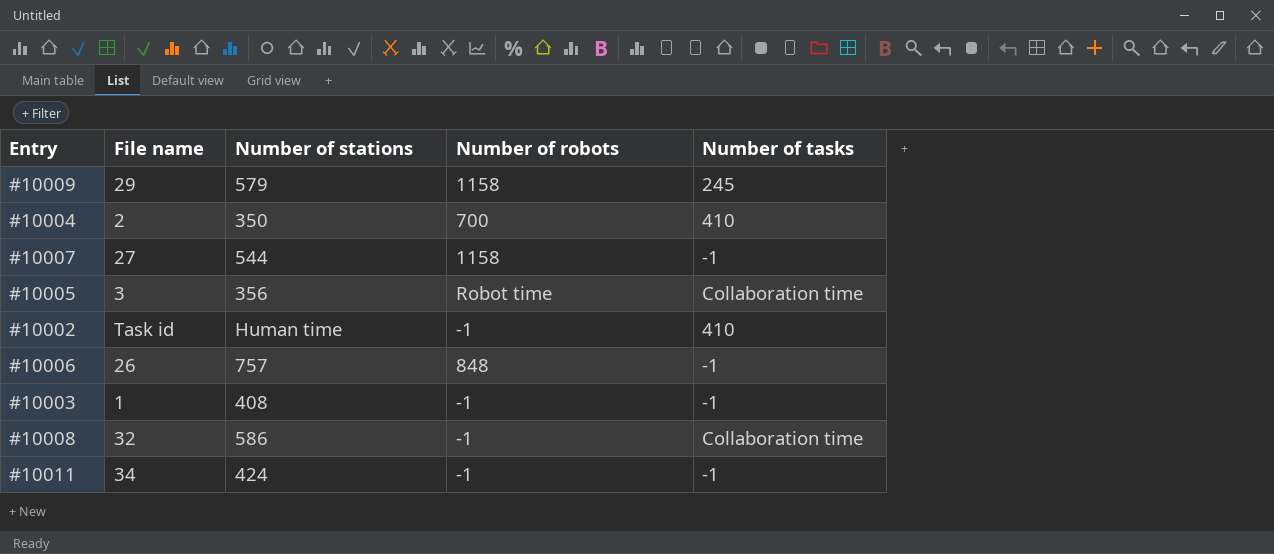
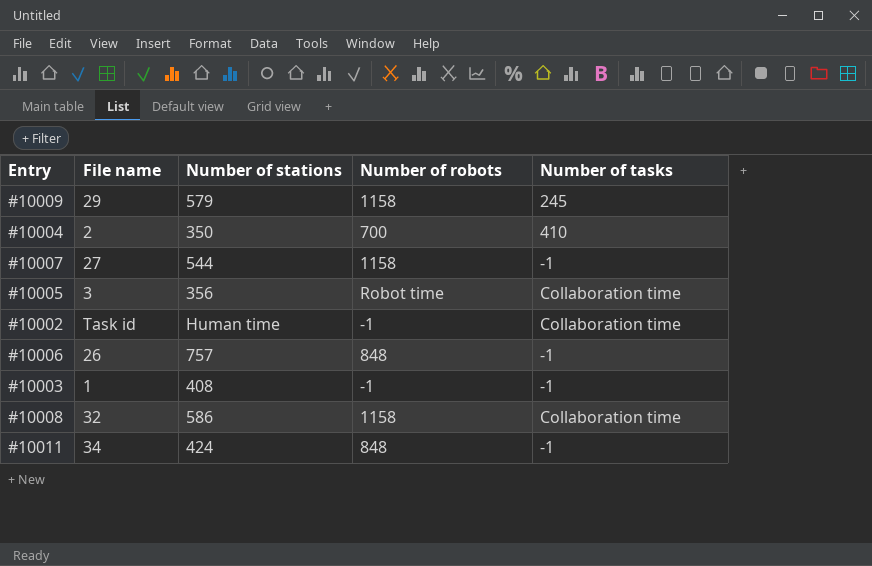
#10002 | Number of tasks: 410 -> Collaboration time
#10008 | Number of robots: -1 -> 1158
#10011 | Number of robots: -1 -> 848

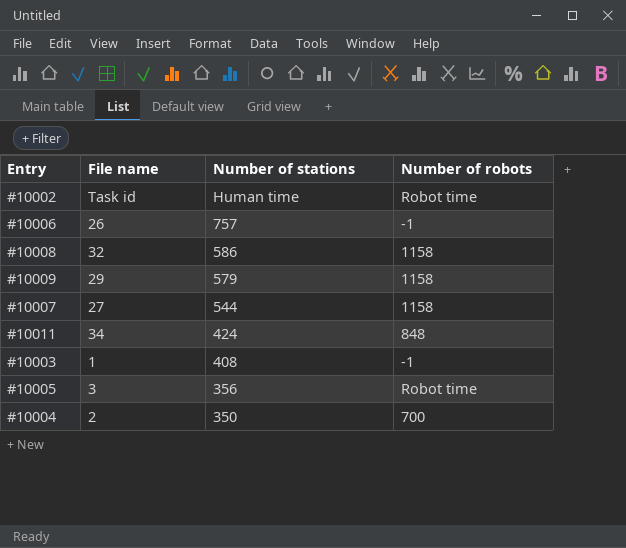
row order: none -> Number of stations descending
column Number of tasks | position: 5 -> none
#10002 | Number of robots: -1 -> Robot time
#10006 | Number of robots: 848 -> -1

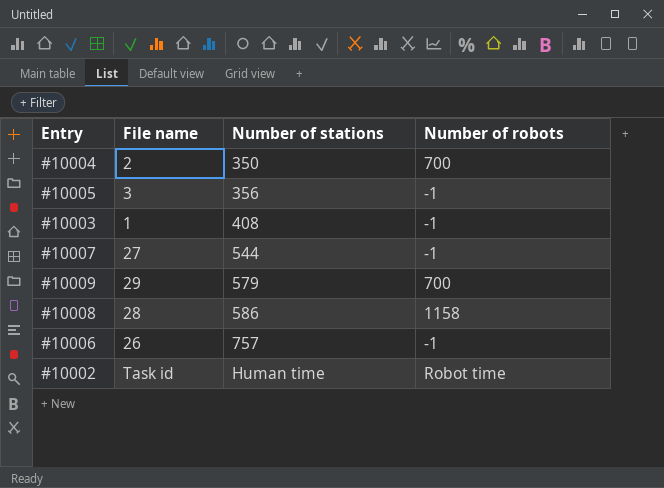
row order: Number of stations descending -> Number of stations ascending
row #10011: 34 | 424 | 848 -> none
#10005 | Number of robots: Robot time -> -1
#10007 | Number of robots: 1158 -> -1
#10009 | Number of robots: 1158 -> 700
#10008 | File name: 32 -> 28

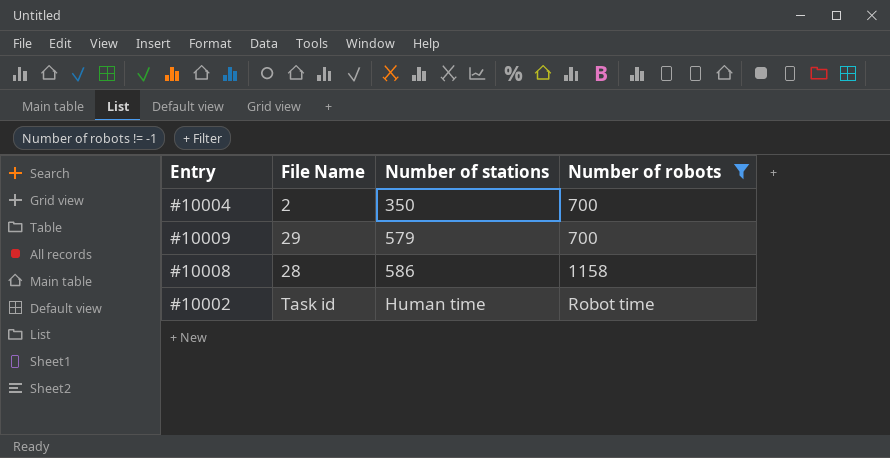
filter: none -> Number of robots != -1
column name: File name -> File Name

